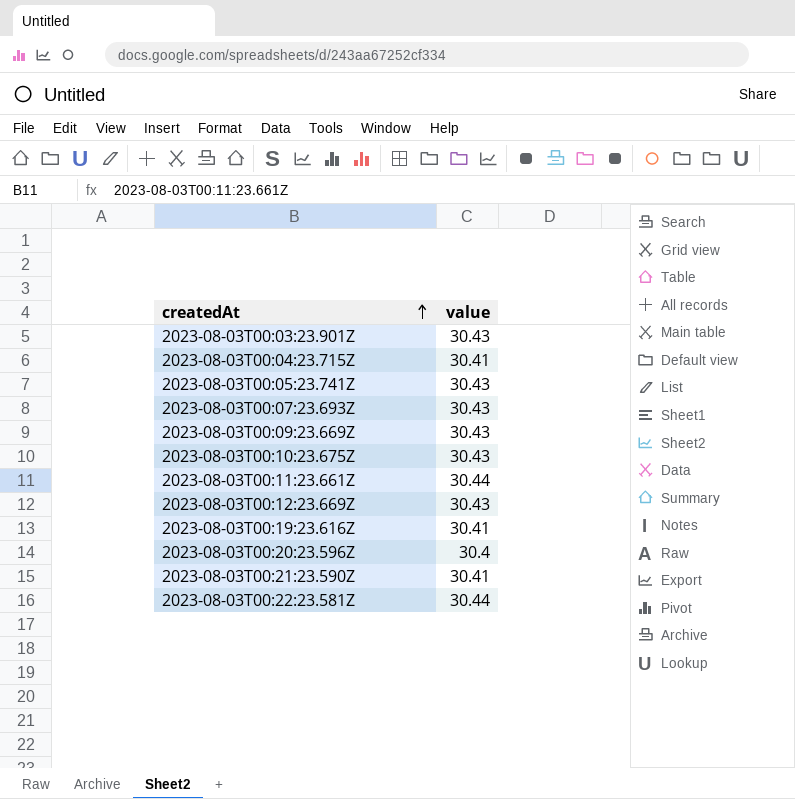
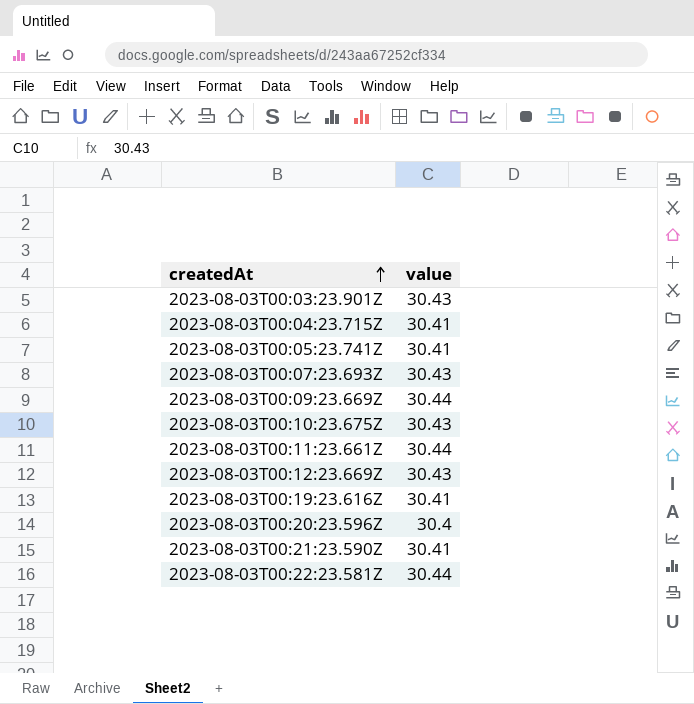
2023-08-03T00:05:23.741Z | value: 30.43 -> 30.41
2023-08-03T00:09:23.669Z | value: 30.43 -> 30.44

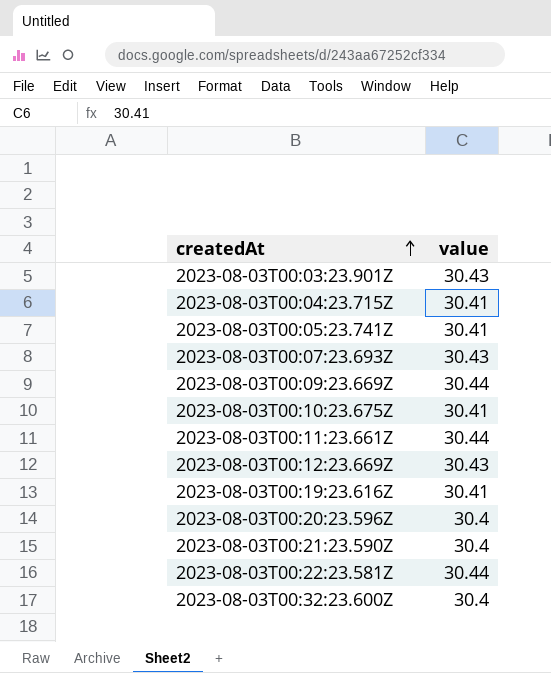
2023-08-03T00:10:23.675Z | value: 30.43 -> 30.41
2023-08-03T00:21:23.590Z | value: 30.41 -> 30.4
row 2023-08-03T00:32:23.600Z: none -> 30.4

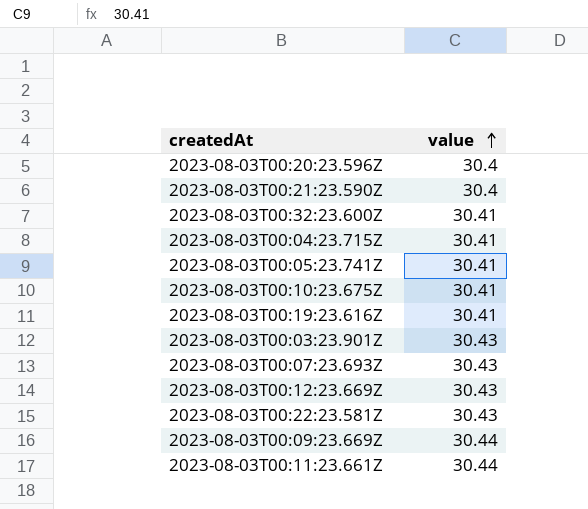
row order: createdAt ascending -> value ascending
2023-08-03T00:32:23.600Z | value: 30.4 -> 30.41
2023-08-03T00:22:23.581Z | value: 30.44 -> 30.43

